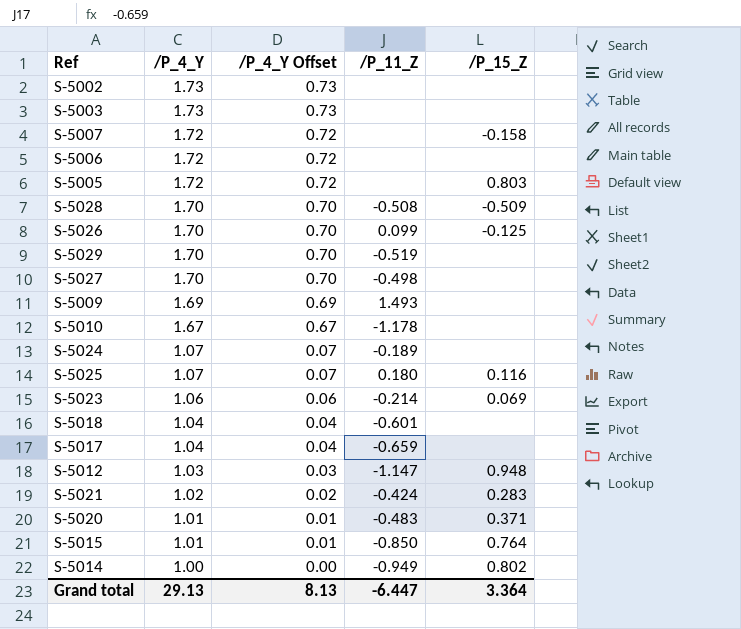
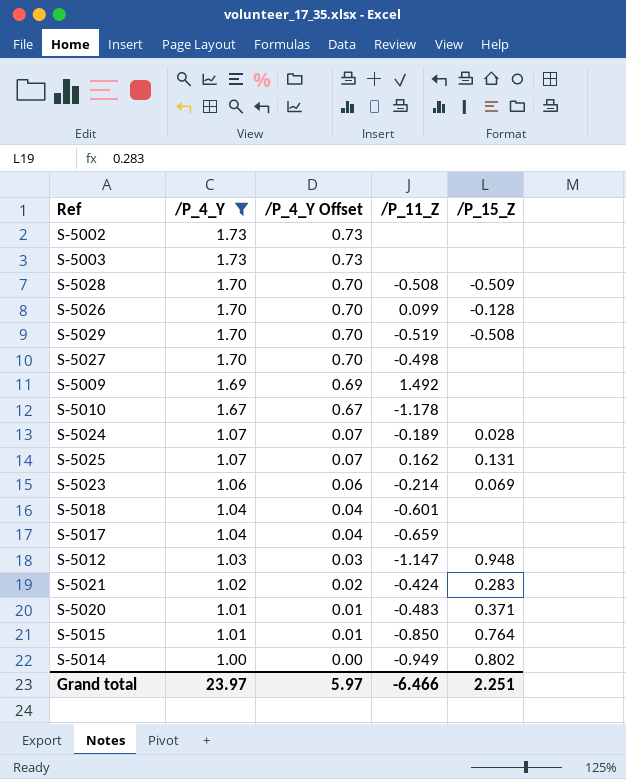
filter: none -> /P_4_Y != 1.72
S-5026 | /P_15_Z: -0.125 -> -0.128
S-5029 | /P_15_Z: none -> -0.508
S-5009 | /P_11_Z: 1.493 -> 1.492
S-5024 | /P_15_Z: none -> 0.028
S-5025 | /P_11_Z: 0.180 -> 0.162
S-5025 | /P_15_Z: 0.116 -> 0.131
Grand total | /P_4_Y: 29.13 -> 23.97
Grand total | /P_4_Y Offset: 8.13 -> 5.97
Grand total | /P_11_Z: -6.447 -> -6.466
Grand total | /P_15_Z: 3.364 -> 2.251

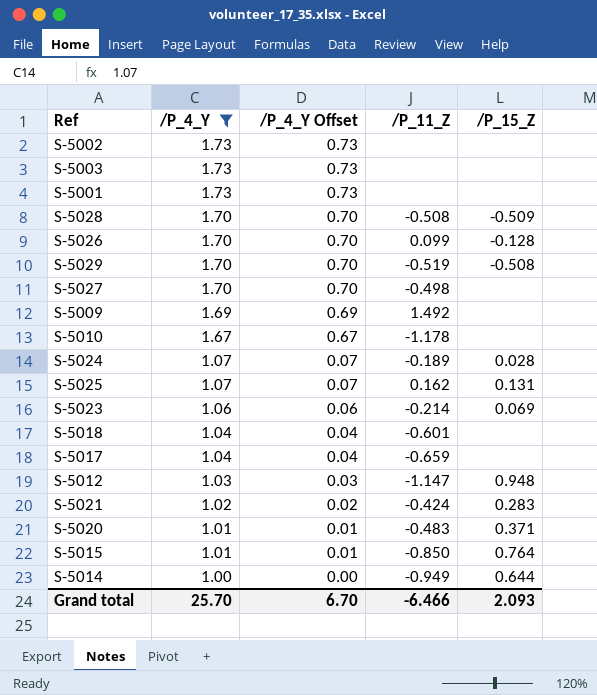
row S-5001: none -> 1.73 | 0.73 | none | none
S-5014 | /P_15_Z: 0.802 -> 0.644
Grand total | /P_4_Y: 23.97 -> 25.70
Grand total | /P_4_Y Offset: 5.97 -> 6.70
Grand total | /P_15_Z: 2.251 -> 2.093

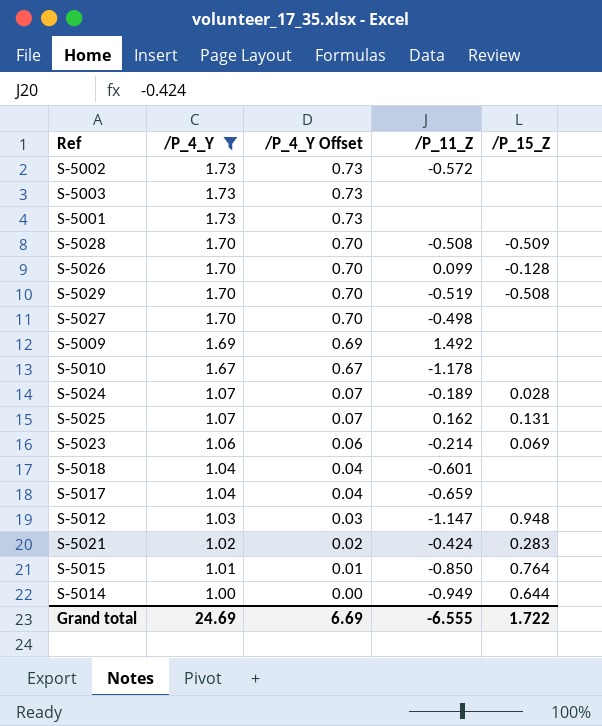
row S-5020: 1.01 | 0.01 | -0.483 | 0.371 -> none
S-5002 | /P_11_Z: none -> -0.572
Grand total | /P_4_Y: 25.70 -> 24.69
Grand total | /P_4_Y Offset: 6.70 -> 6.69
Grand total | /P_11_Z: -6.466 -> -6.555
Grand total | /P_15_Z: 2.093 -> 1.722

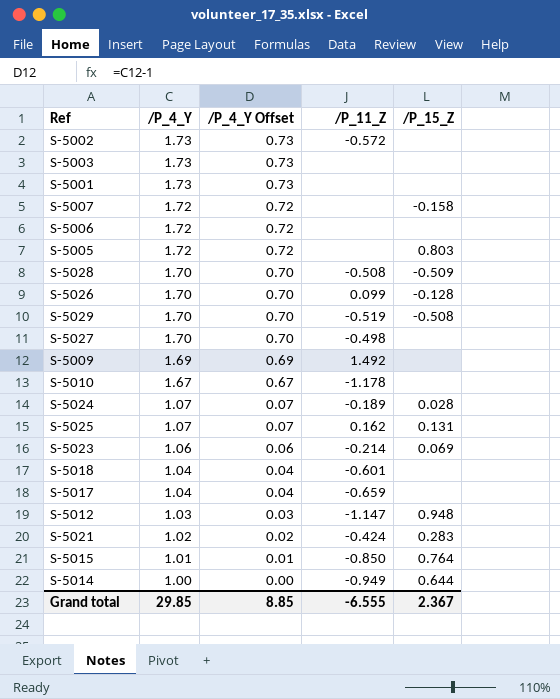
filter: /P_4_Y != 1.72 -> none
Grand total | /P_4_Y: 24.69 -> 29.85
Grand total | /P_4_Y Offset: 6.69 -> 8.85
Grand total | /P_15_Z: 1.722 -> 2.367

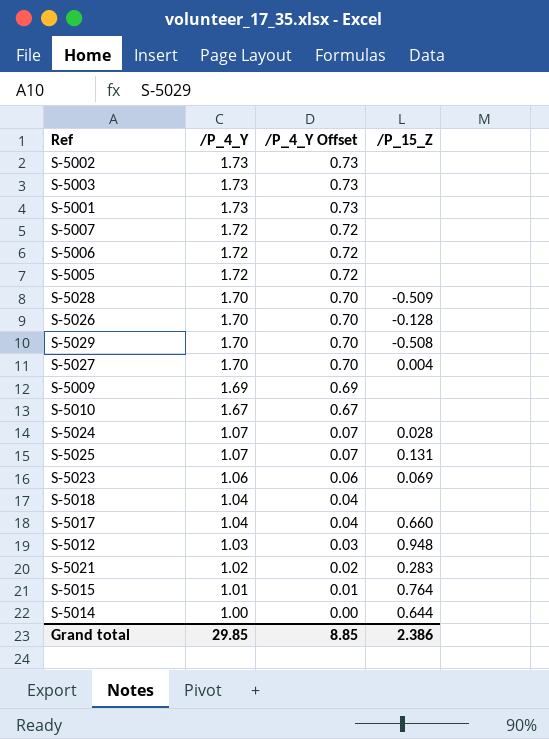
column /P_11_Z | position: 4 -> none
S-5007 | /P_15_Z: -0.158 -> none
S-5005 | /P_15_Z: 0.803 -> none
S-5027 | /P_15_Z: none -> 0.004
S-5017 | /P_15_Z: none -> 0.660
Grand total | /P_15_Z: 2.367 -> 2.386

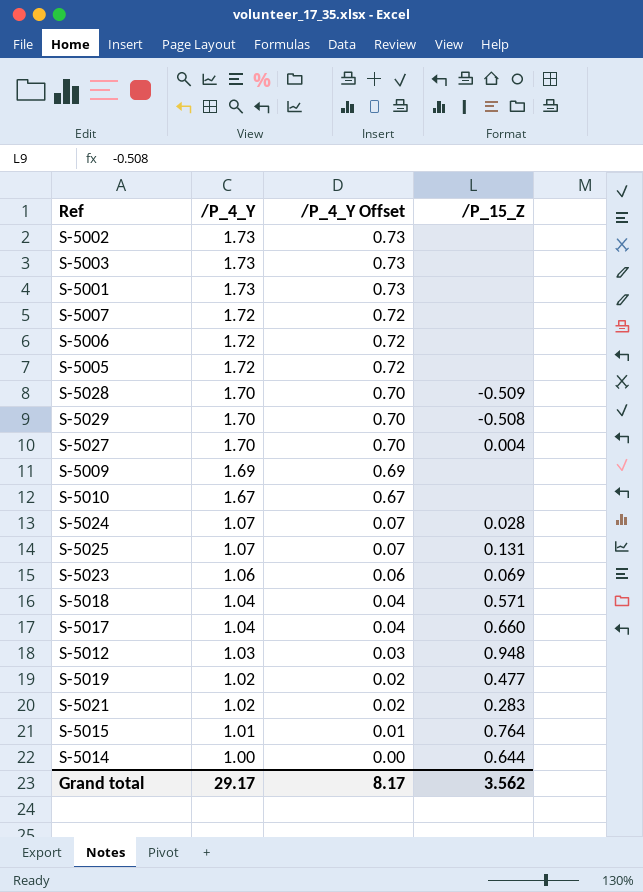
row S-5026: 1.70 | 0.70 | -0.128 -> none
S-5018 | /P_15_Z: none -> 0.571
row S-5019: none -> 1.02 | 0.02 | 0.477
Grand total | /P_4_Y: 29.85 -> 29.17
Grand total | /P_4_Y Offset: 8.85 -> 8.17
Grand total | /P_15_Z: 2.386 -> 3.562

